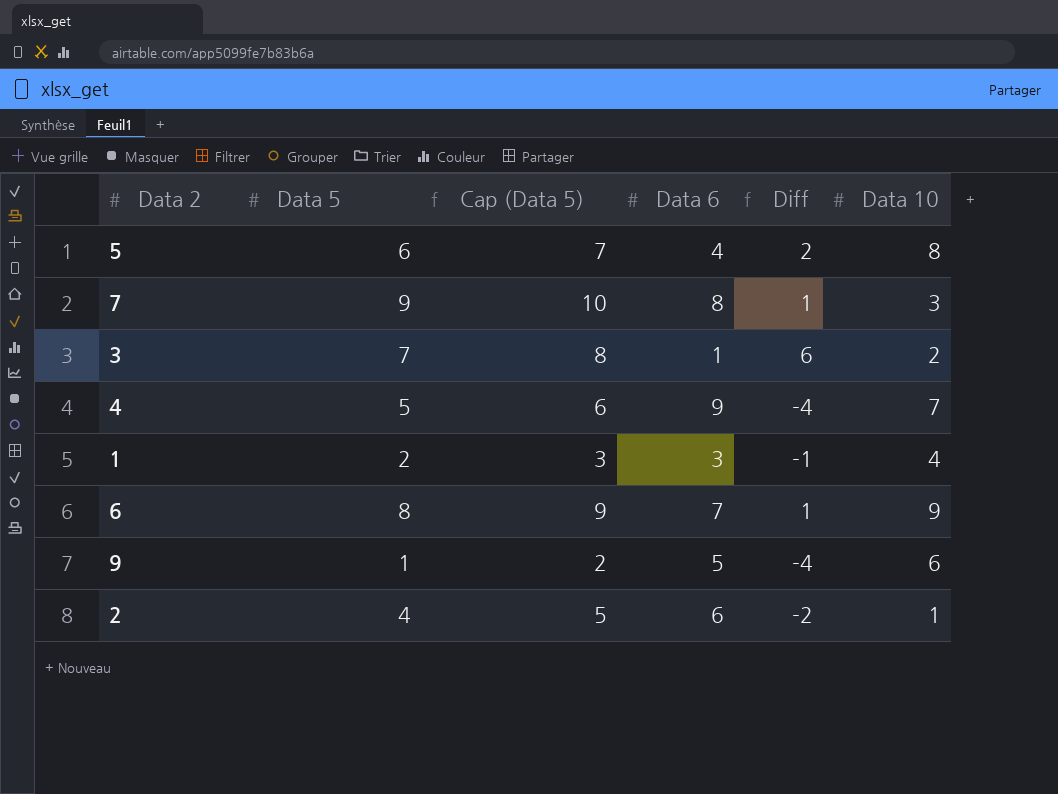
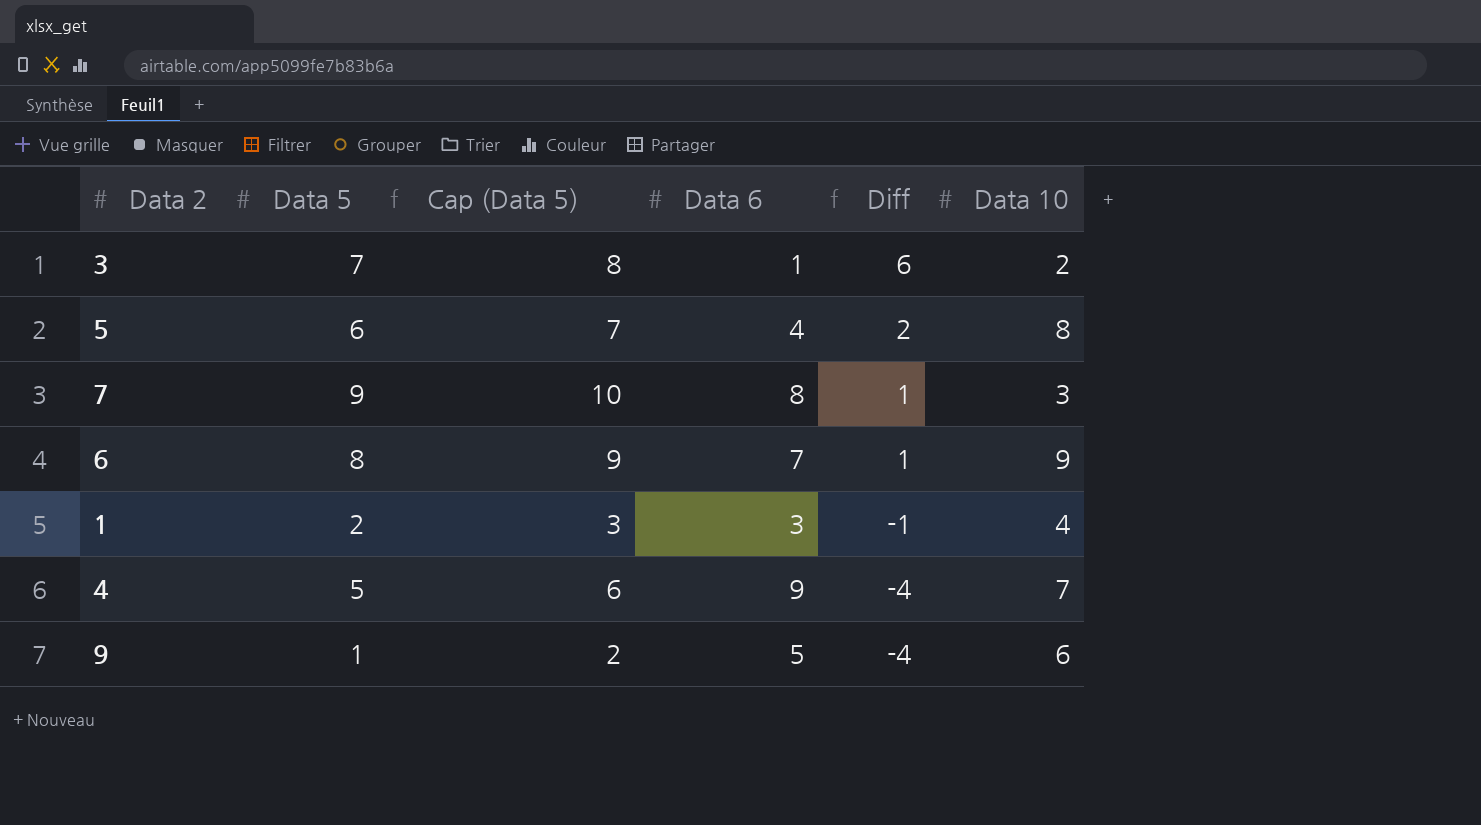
row order: none -> Diff descending
row 2: 4 | 5 | 6 | -2 | 1 -> none

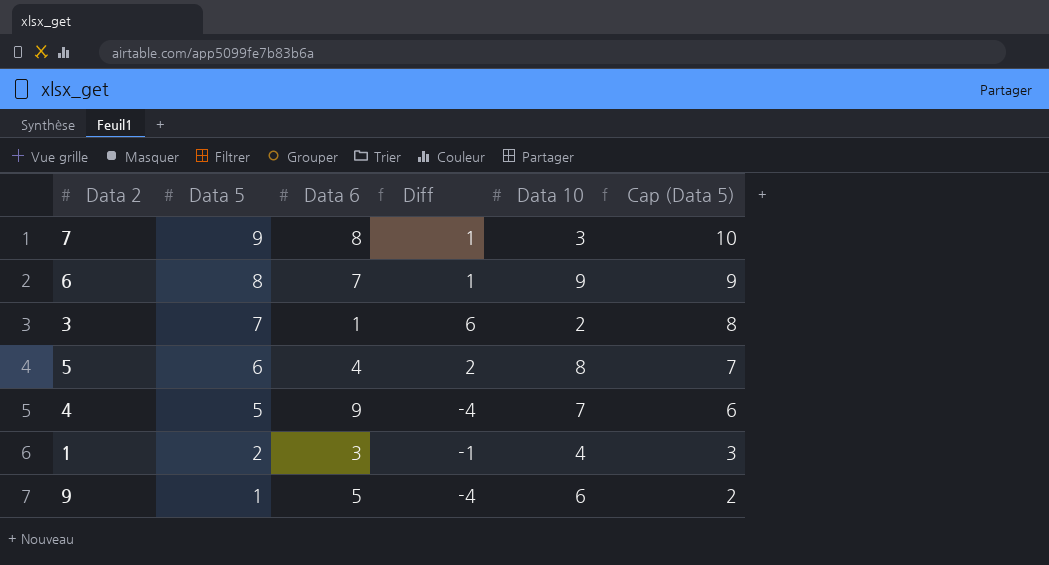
row order: Diff descending -> Data 5 descending
column Cap (Data 5) | position: 3 -> 6

